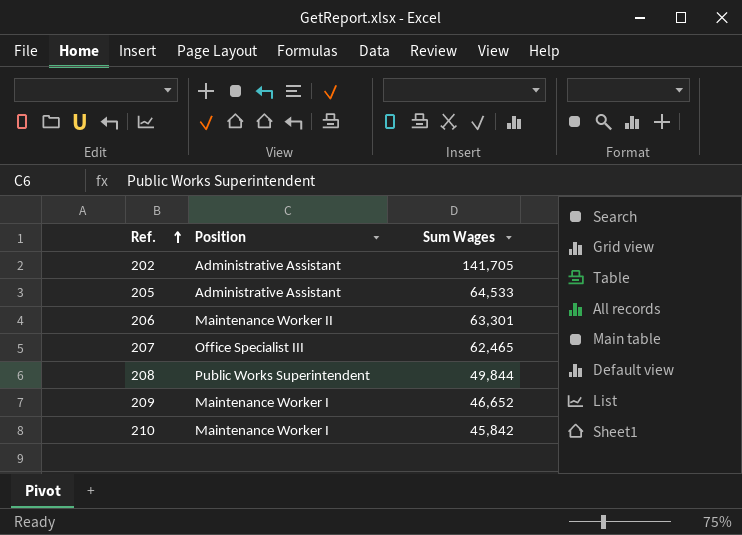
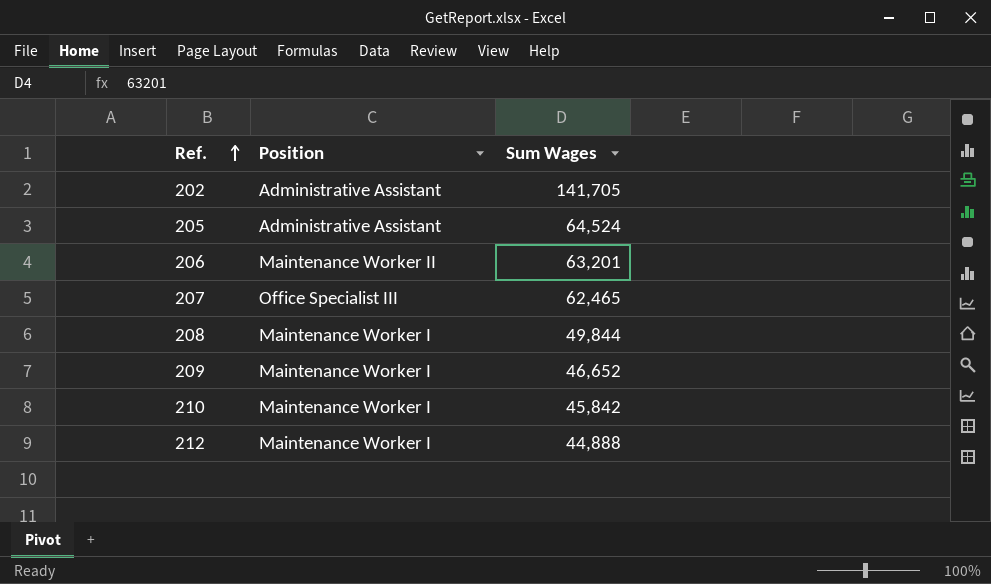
205 | Sum Wages: 64,533 -> 64,524
206 | Sum Wages: 63,301 -> 63,201
208 | Position: Public Works Superintendent -> Maintenance Worker I
row 212: none -> Maintenance Worker I | 44,888

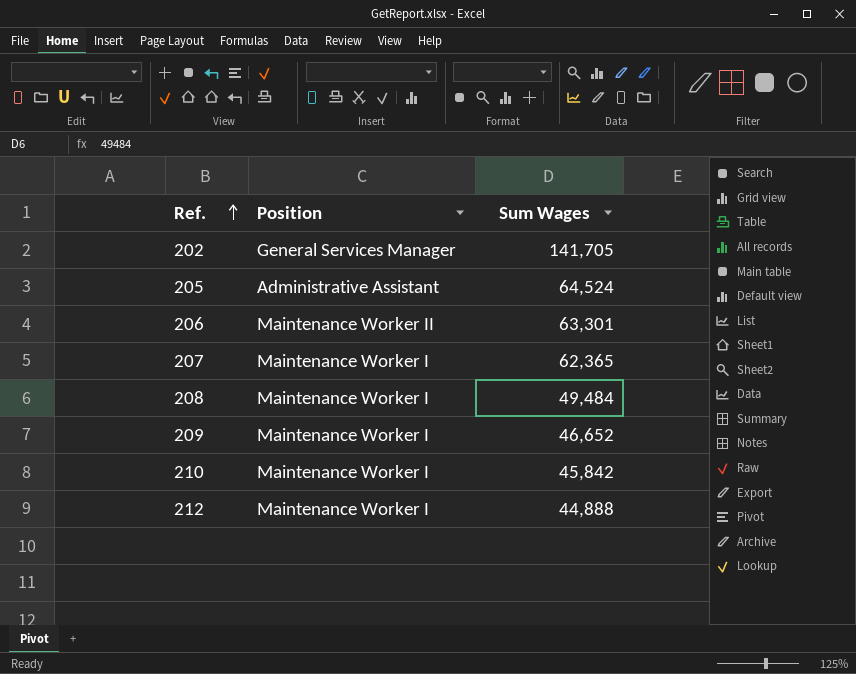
202 | Position: Administrative Assistant -> General Services Manager
206 | Sum Wages: 63,201 -> 63,301
207 | Position: Office Specialist III -> Maintenance Worker I
207 | Sum Wages: 62,465 -> 62,365
208 | Sum Wages: 49,844 -> 49,484

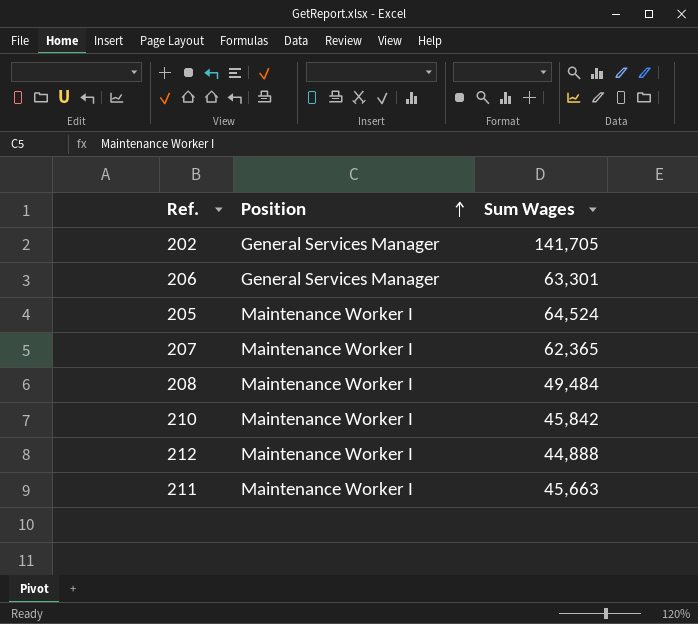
row order: Ref. ascending -> Position ascending
row 209: Maintenance Worker I | 46,652 -> none
206 | Position: Maintenance Worker II -> General Services Manager
205 | Position: Administrative Assistant -> Maintenance Worker I
row 211: none -> Maintenance Worker I | 45,663

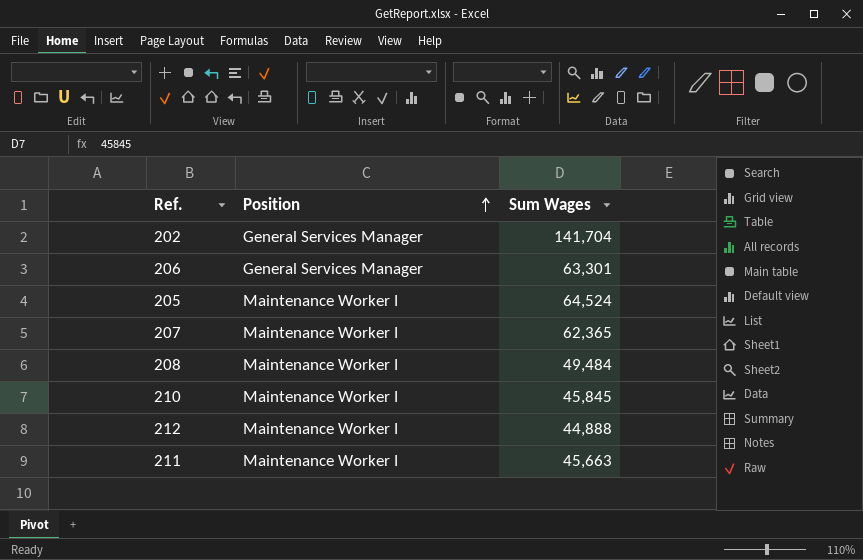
202 | Sum Wages: 141,705 -> 141,704
210 | Sum Wages: 45,842 -> 45,845

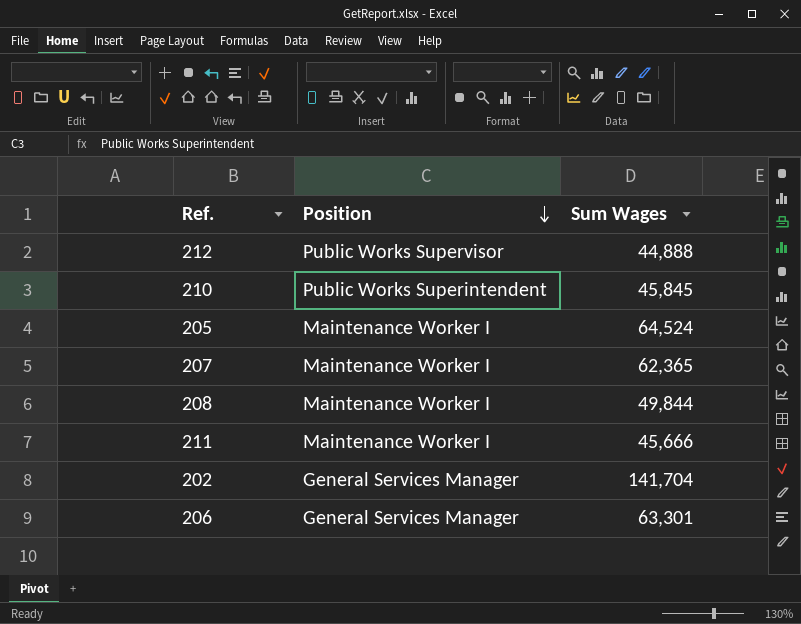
row order: Position ascending -> Position descending
212 | Position: Maintenance Worker I -> Public Works Supervisor
210 | Position: Maintenance Worker I -> Public Works Superintendent
208 | Sum Wages: 49,484 -> 49,844
211 | Sum Wages: 45,663 -> 45,666

